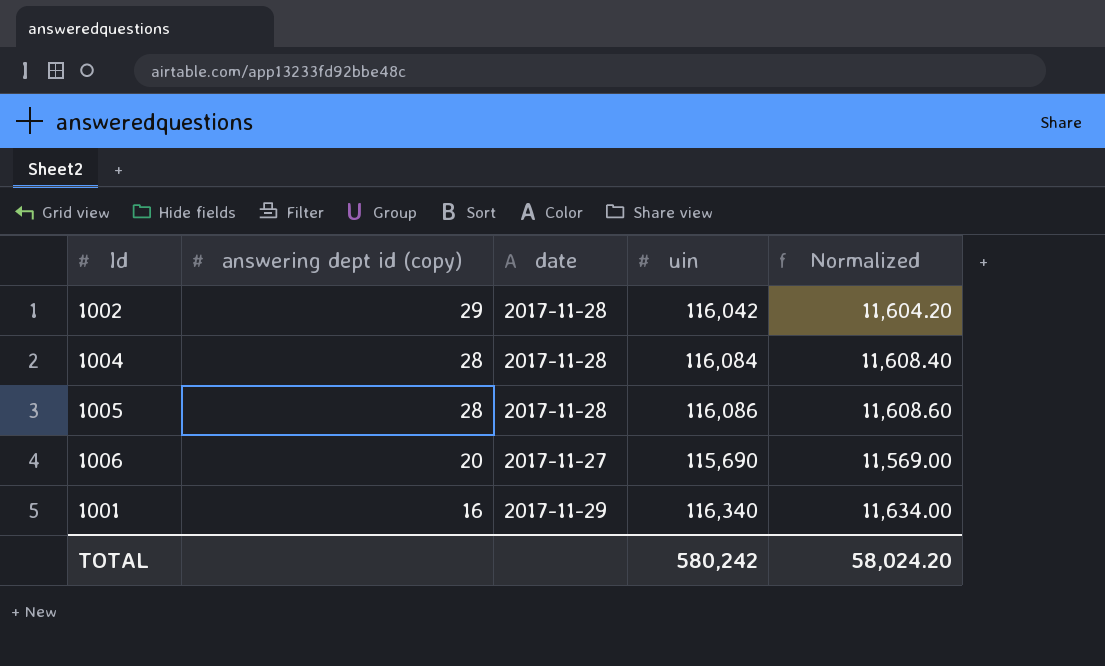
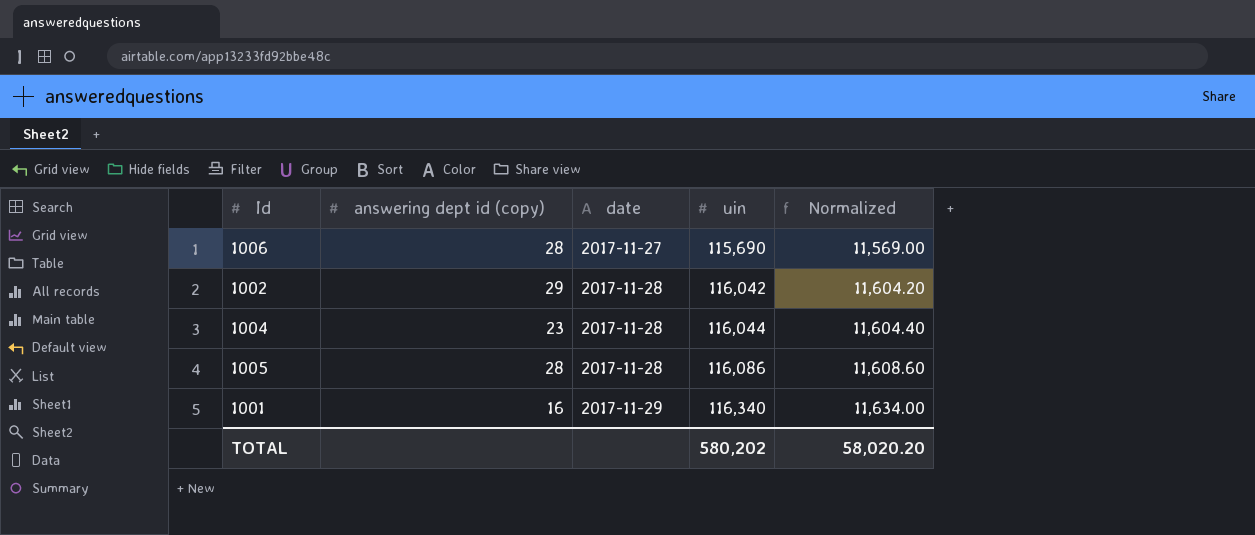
row order: answering dept id (copy) descending -> date ascending
1006 | answering dept id (copy): 20 -> 28
1004 | answering dept id (copy): 28 -> 23
1004 | uin: 116,084 -> 116,044
1004 | Normalized: 11,608.40 -> 11,604.40
TOTAL | uin: 580,242 -> 580,202
TOTAL | Normalized: 58,024.20 -> 58,020.20

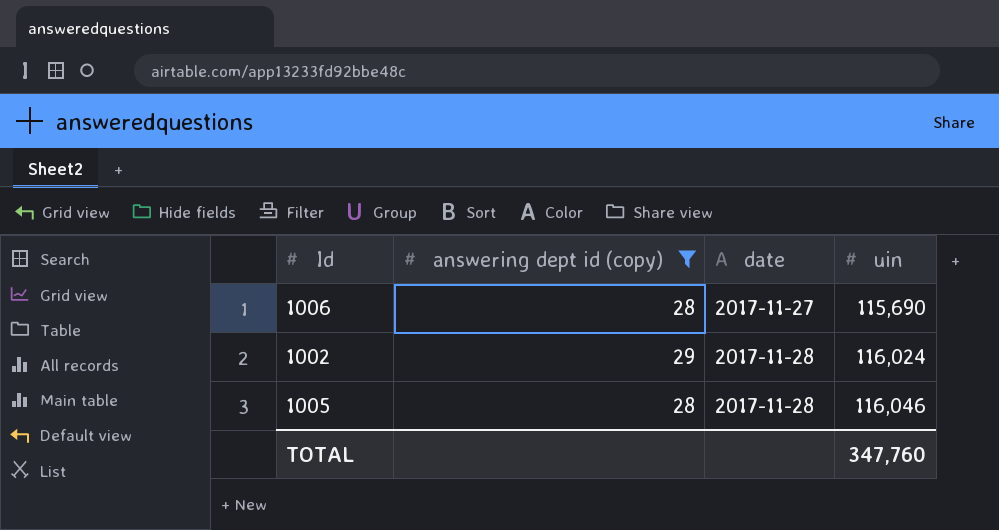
filter: none -> answering dept id (copy) >= 28
column Normalized | formula: [uin] * 0.1 -> none
1002 | uin: 116,042 -> 116,024
1005 | uin: 116,086 -> 116,046
TOTAL | uin: 580,202 -> 347,760

